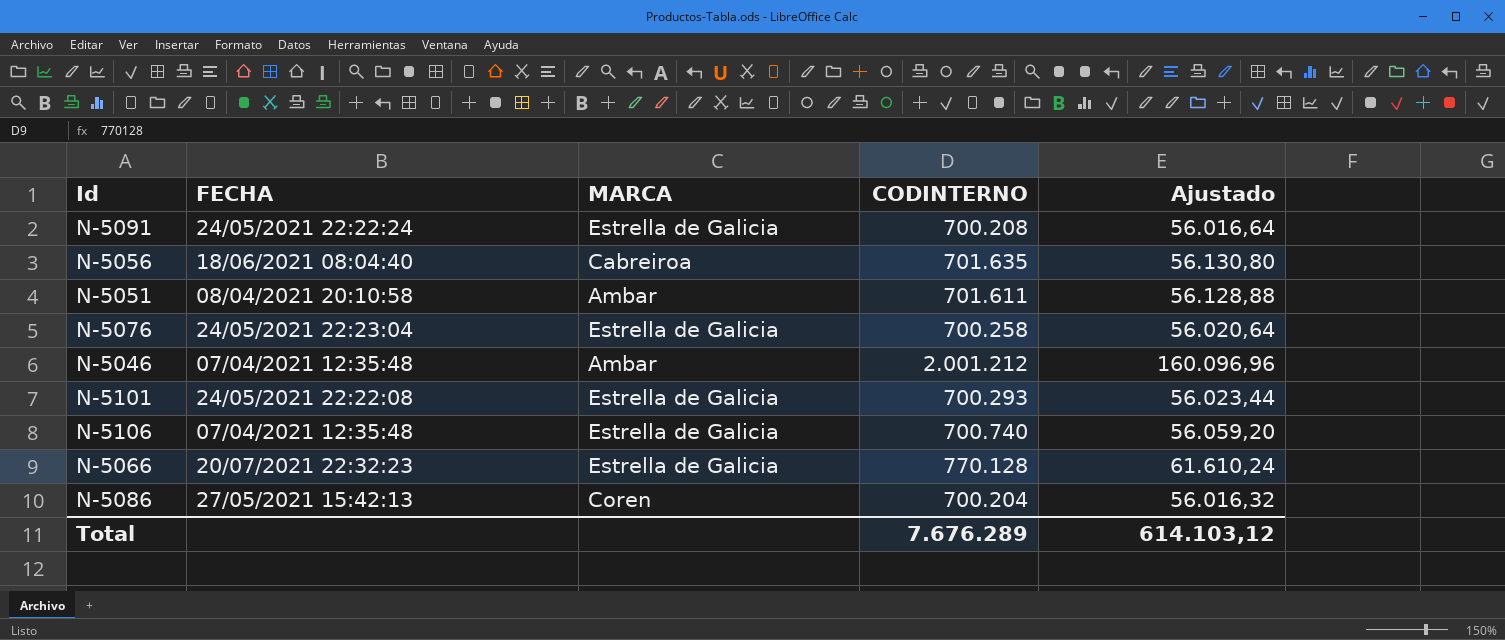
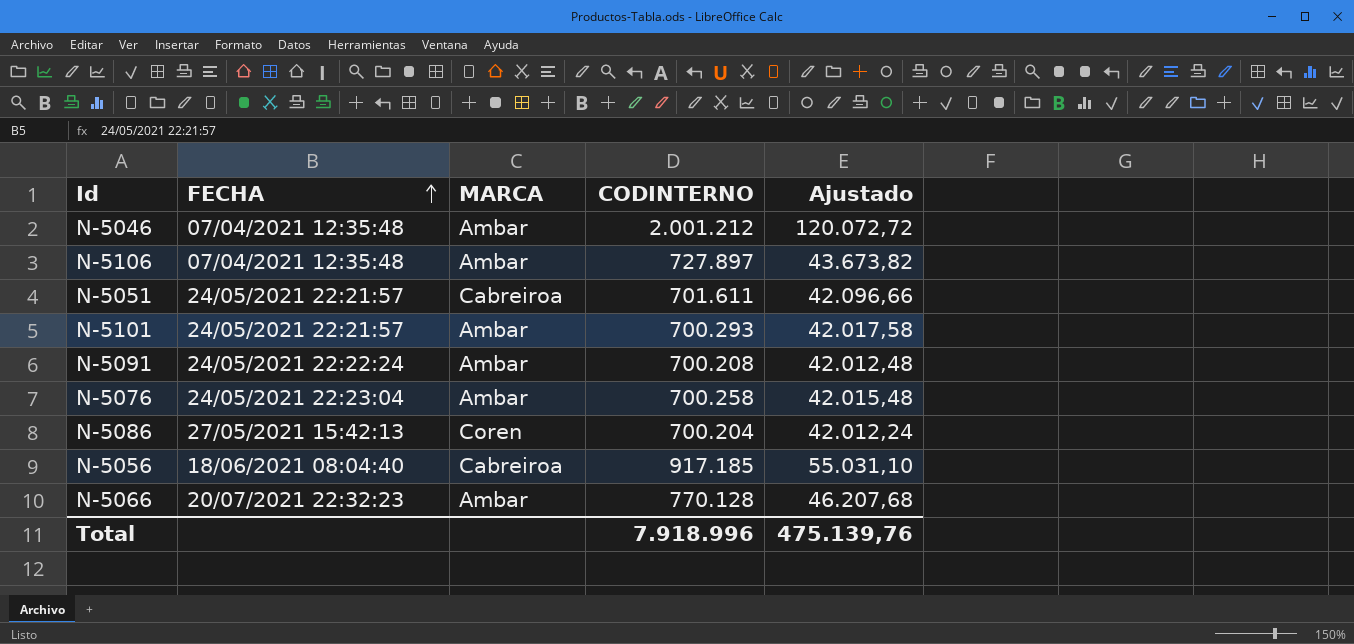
row order: none -> FECHA ascending
column Ajustado | formula: [CODINTERNO] * 0,08 -> [CODINTERNO] * 0,06
N-5106 | MARCA: Estrella de Galicia -> Ambar
N-5106 | CODINTERNO: 700.740 -> 727.897
N-5051 | FECHA: 08/04/2021 20:10:58 -> 24/05/2021 22:21:57
N-5051 | MARCA: Ambar -> Cabreiroa
N-5101 | FECHA: 24/05/2021 22:22:08 -> 24/05/2021 22:21:57
N-5101 | MARCA: Estrella de Galicia -> Ambar
N-5091 | MARCA: Estrella de Galicia -> Ambar
N-5076 | MARCA: Estrella de Galicia -> Ambar
N-5056 | CODINTERNO: 701.635 -> 917.185
N-5066 | MARCA: Estrella de Galicia -> Ambar
Total | CODINTERNO: 7.676.289 -> 7.918.996
Total | Ajustado: 614.103,12 -> 475.139,76

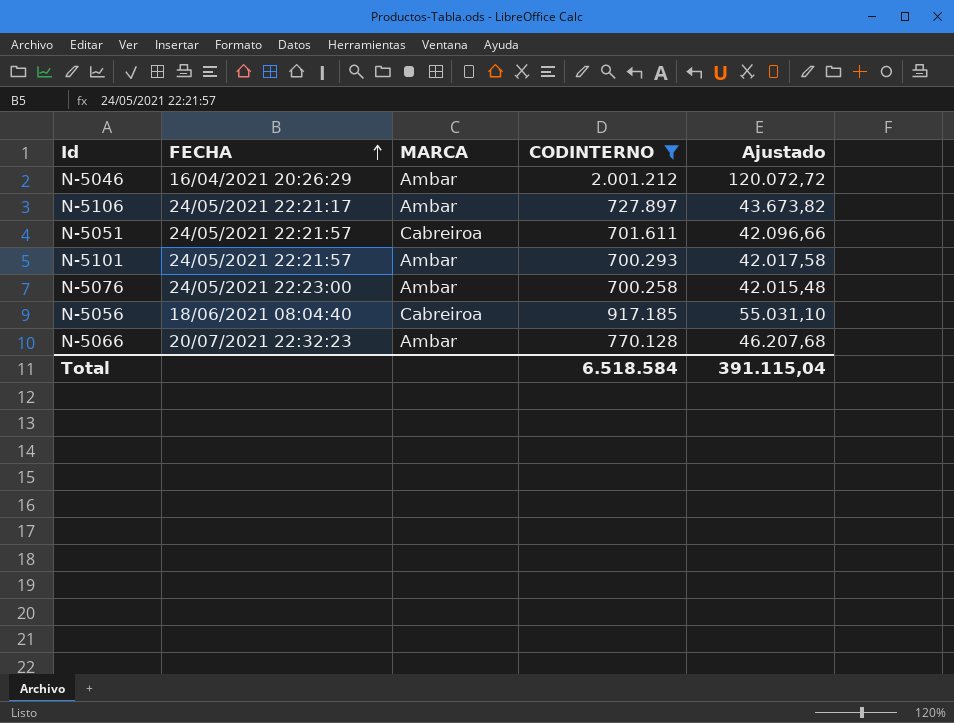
filter: none -> CODINTERNO >= 700.258
N-5046 | FECHA: 07/04/2021 12:35:48 -> 16/04/2021 20:26:29
N-5106 | FECHA: 07/04/2021 12:35:48 -> 24/05/2021 22:21:17
N-5076 | FECHA: 24/05/2021 22:23:04 -> 24/05/2021 22:23:00
Total | CODINTERNO: 7.918.996 -> 6.518.584
Total | Ajustado: 475.139,76 -> 391.115,04

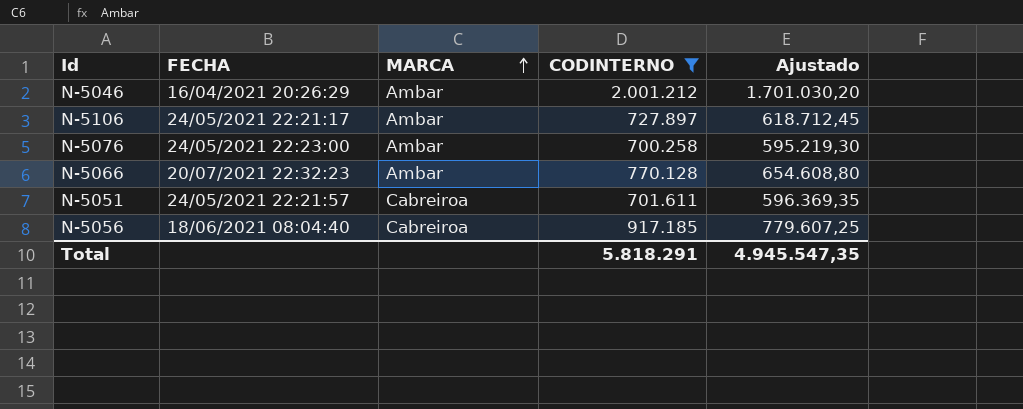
row order: FECHA ascending -> MARCA ascending
column Ajustado | formula: [CODINTERNO] * 0,06 -> [CODINTERNO] * 0,85
row N-5101: 24/05/2021 22:21:57 | Ambar | 700.293 | 42.017,58 -> none
Total | CODINTERNO: 6.518.584 -> 5.818.291
Total | Ajustado: 391.115,04 -> 4.945.547,35

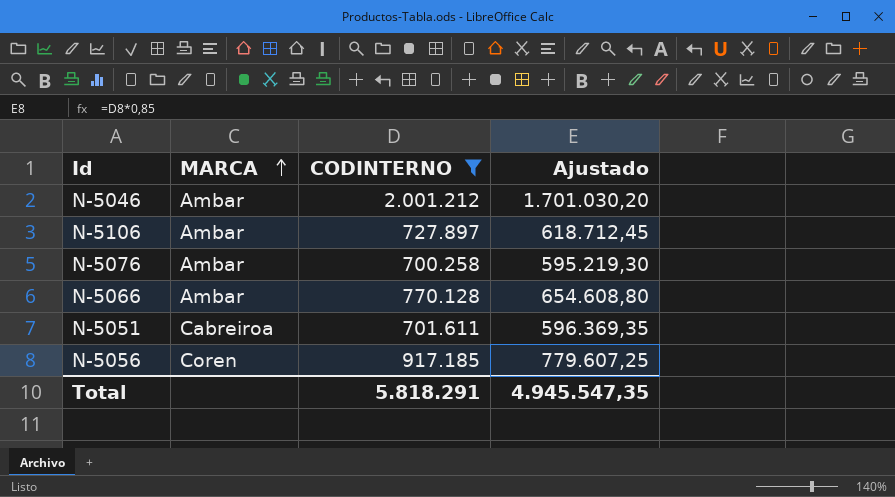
column FECHA | position: 2 -> none
N-5056 | MARCA: Cabreiroa -> Coren

